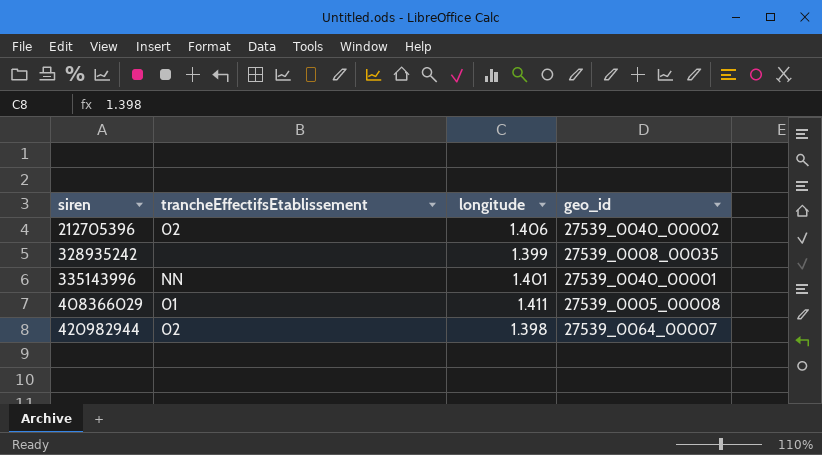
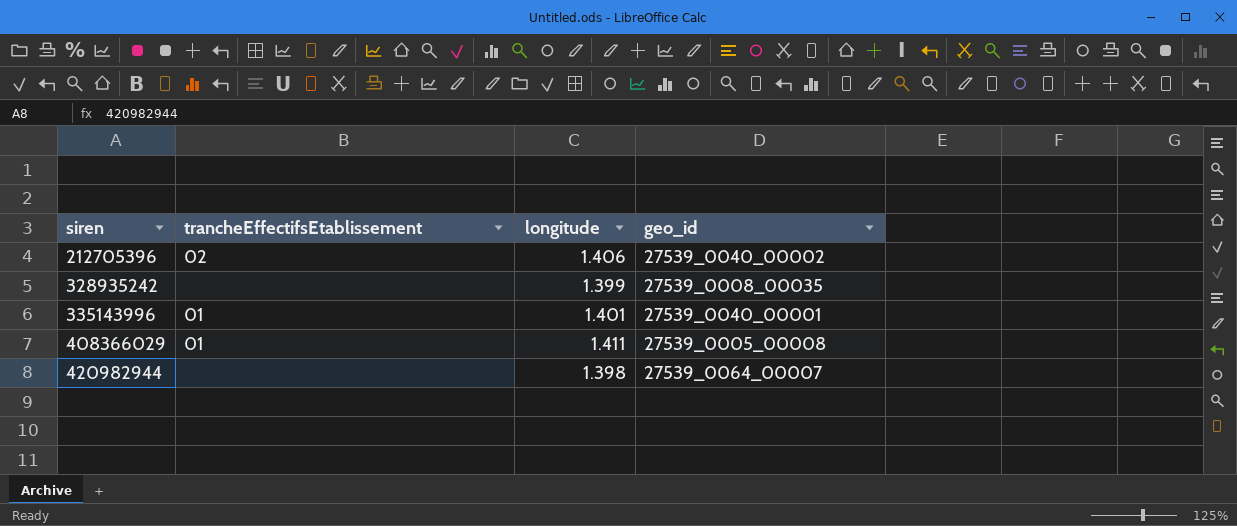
335143996 | trancheEffectifsEtablissement: NN -> 01
420982944 | trancheEffectifsEtablissement: 02 -> none

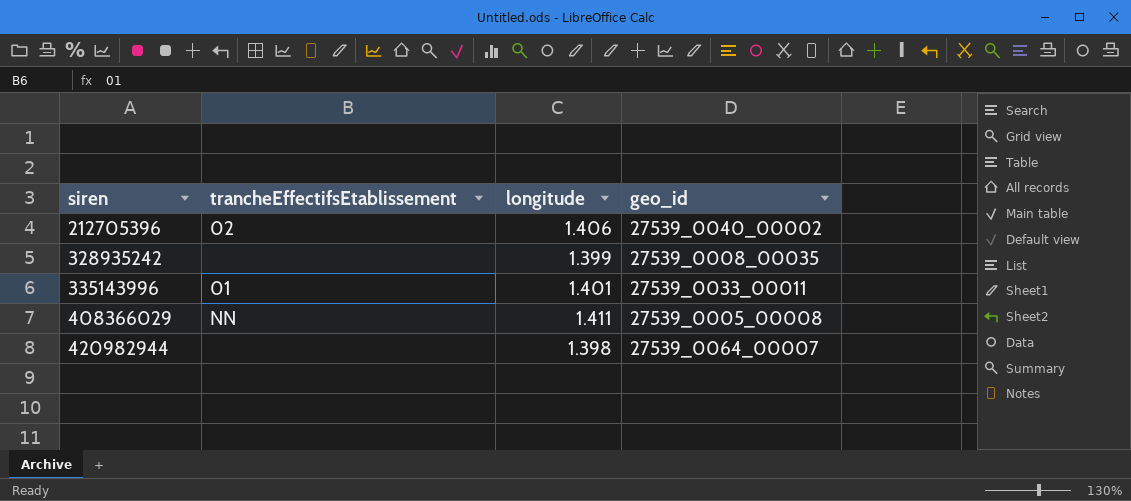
335143996 | geo_id: 27539_0040_00001 -> 27539_0033_00011
408366029 | trancheEffectifsEtablissement: 01 -> NN

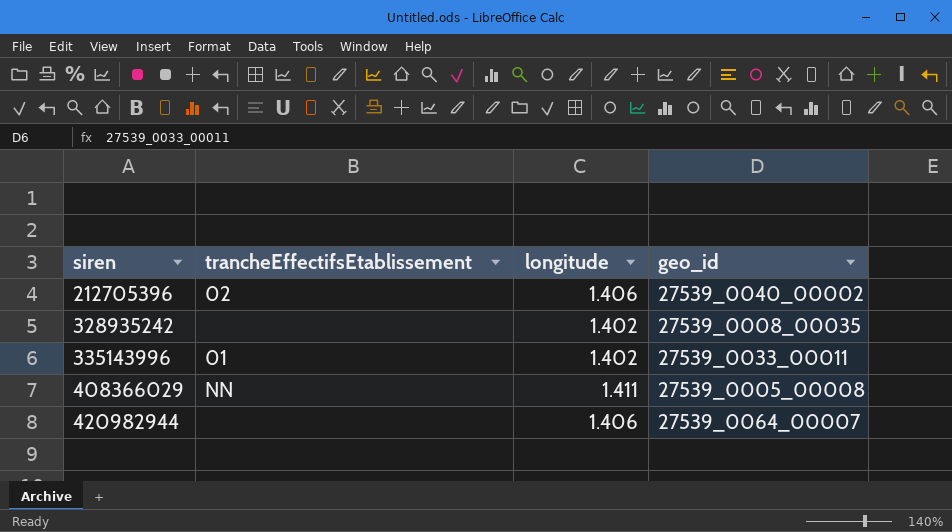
328935242 | longitude: 1.399 -> 1.402
335143996 | longitude: 1.401 -> 1.402
420982944 | longitude: 1.398 -> 1.406

